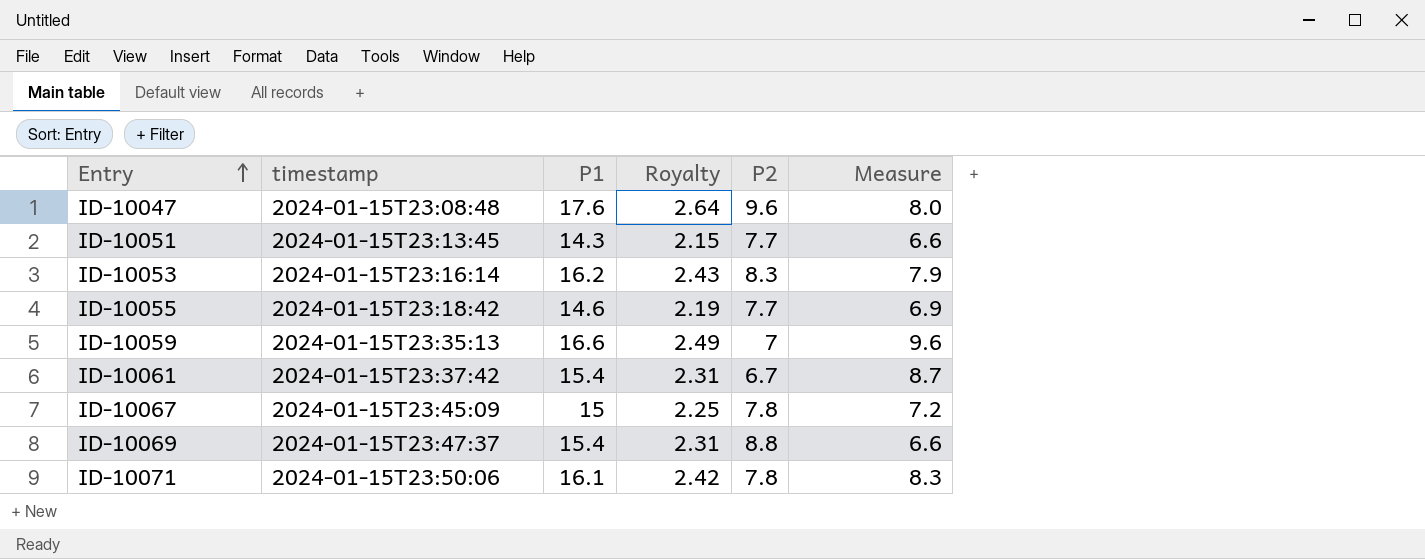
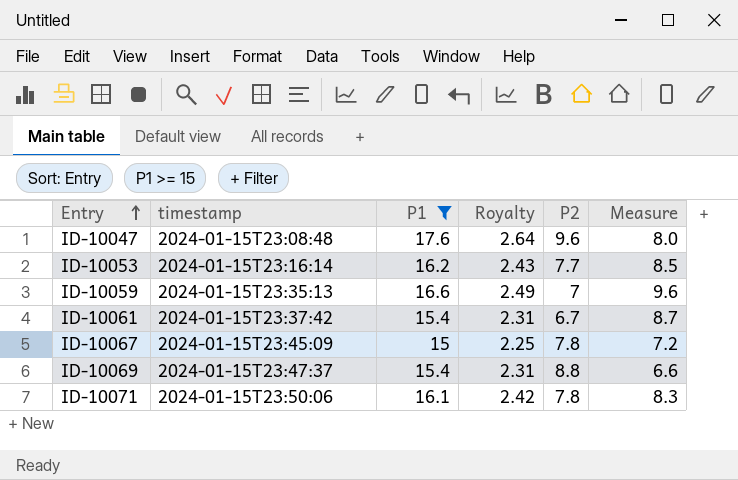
filter: none -> P1 >= 15
ID-10053 | P2: 8.3 -> 7.7
ID-10053 | Measure: 7.9 -> 8.5

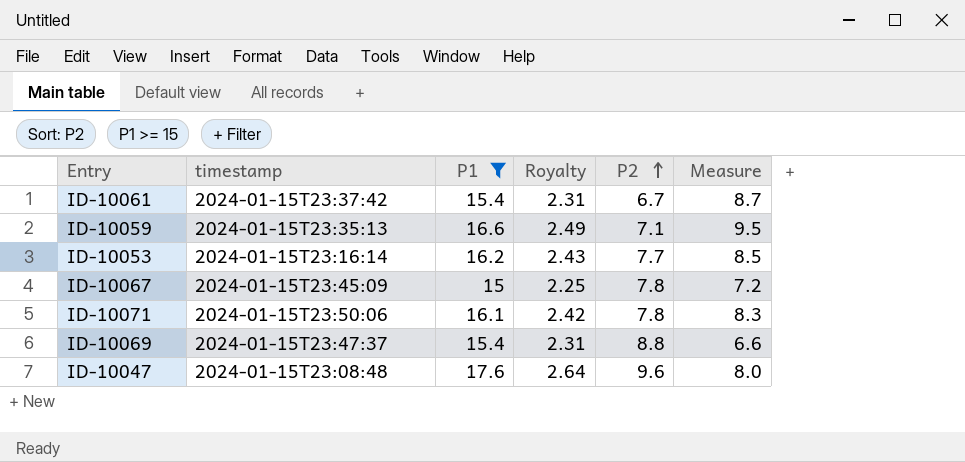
row order: Entry ascending -> P2 ascending
ID-10059 | P2: 7 -> 7.1
ID-10059 | Measure: 9.6 -> 9.5

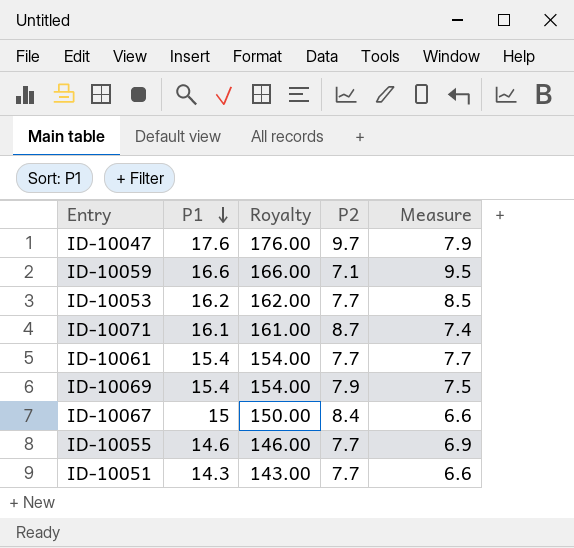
filter: P1 >= 15 -> none
row order: P2 ascending -> P1 descending
column timestamp | position: 2 -> none
column Royalty | formula: [P1] * 0.15 -> [P1] * 10
ID-10047 | P2: 9.6 -> 9.7
ID-10047 | Measure: 8.0 -> 7.9
ID-10071 | P2: 7.8 -> 8.7
ID-10071 | Measure: 8.3 -> 7.4
ID-10061 | P2: 6.7 -> 7.7
ID-10061 | Measure: 8.7 -> 7.7
ID-10069 | P2: 8.8 -> 7.9
ID-10069 | Measure: 6.6 -> 7.5
ID-10067 | P2: 7.8 -> 8.4
ID-10067 | Measure: 7.2 -> 6.6

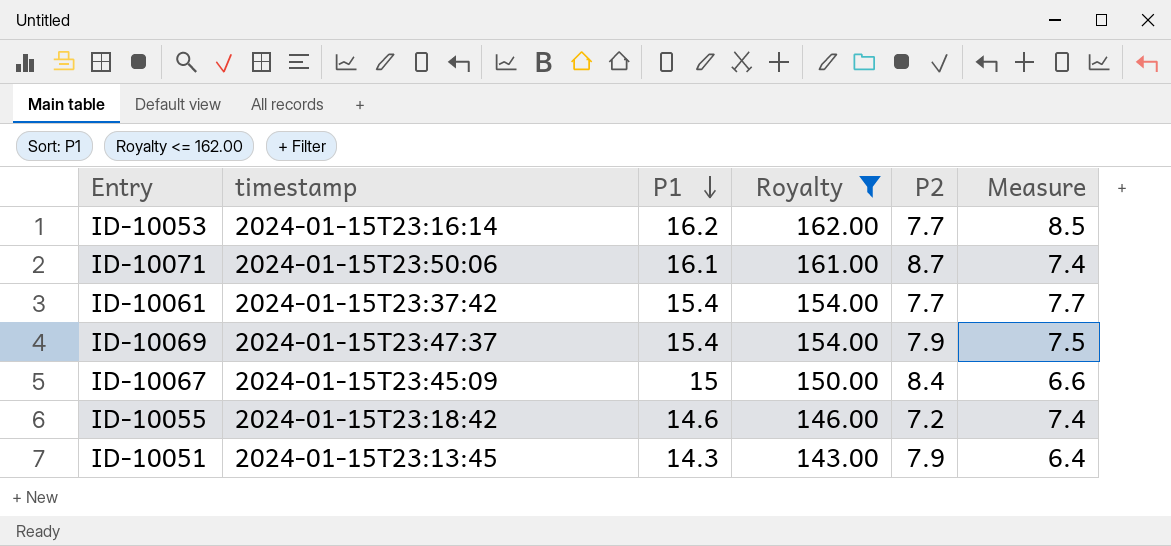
filter: none -> Royalty <= 162.00
column timestamp | position: none -> 2
ID-10055 | P2: 7.7 -> 7.2
ID-10055 | Measure: 6.9 -> 7.4
ID-10051 | P2: 7.7 -> 7.9
ID-10051 | Measure: 6.6 -> 6.4

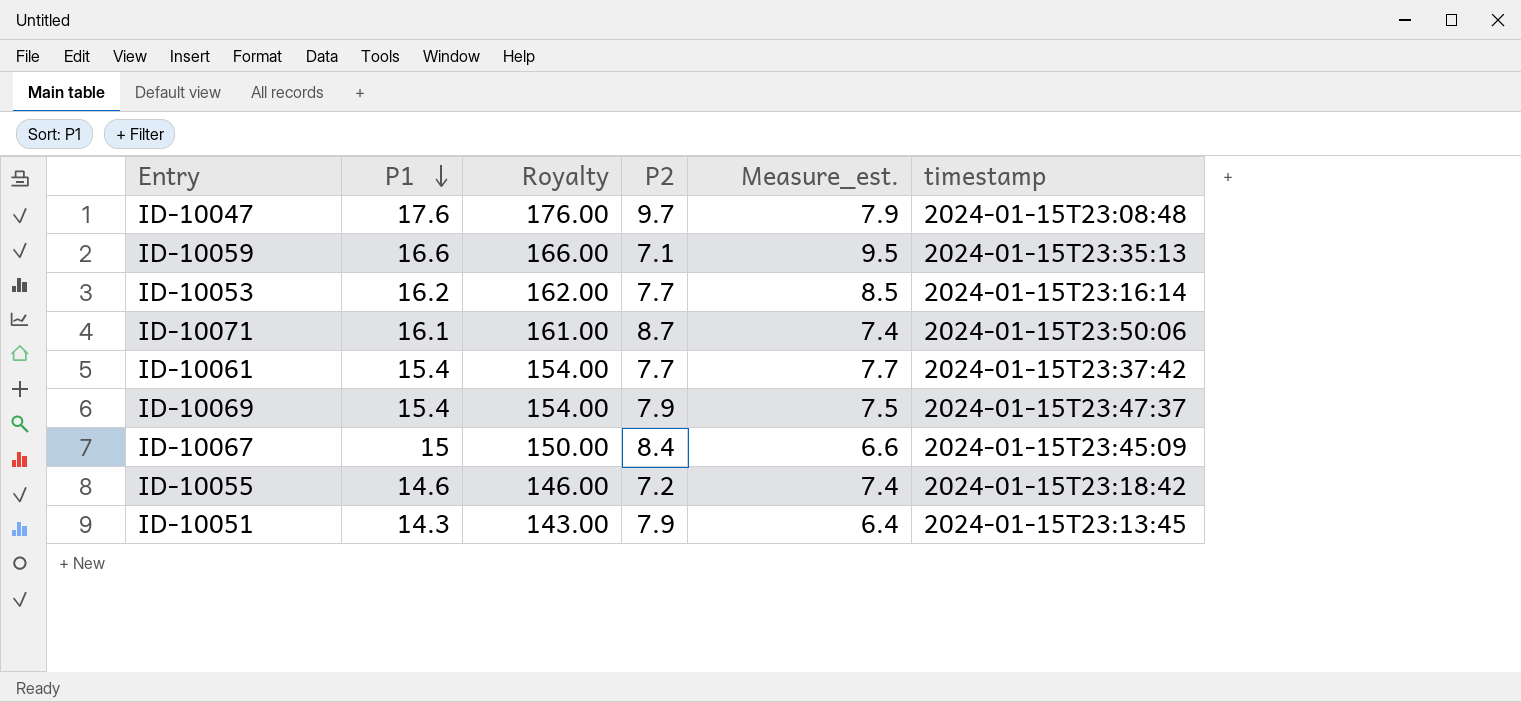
filter: Royalty <= 162.00 -> none
column name: Measure -> Measure_est.
column timestamp | position: 2 -> 6

